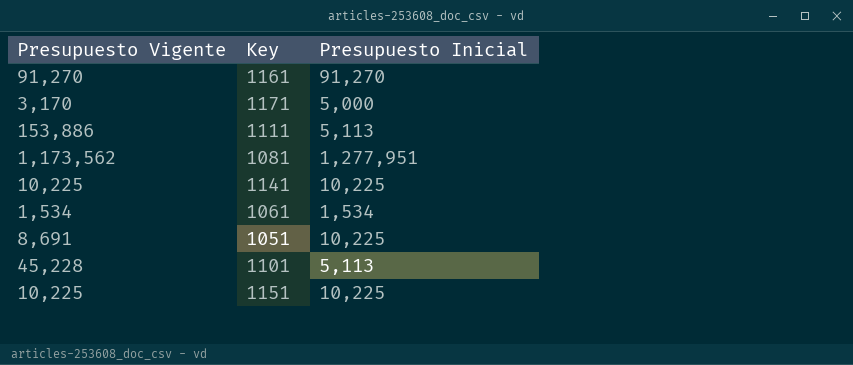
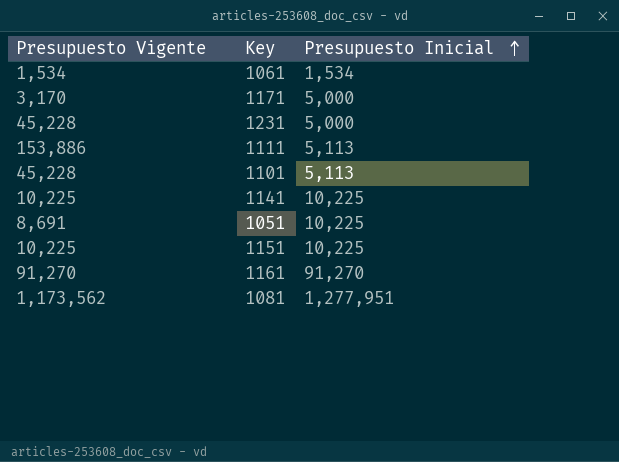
row order: none -> Presupuesto Inicial ascending
row 1231: none -> 45,228 | 5,000

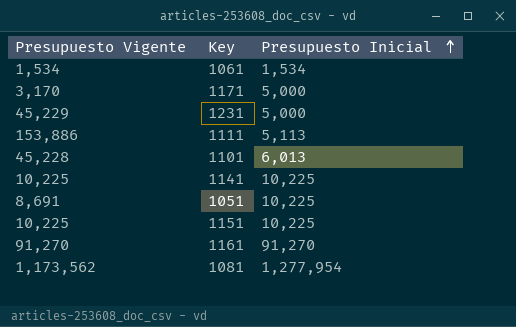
1231 | Presupuesto Vigente: 45,228 -> 45,229
1101 | Presupuesto Inicial: 5,113 -> 6,013
1081 | Presupuesto Inicial: 1,277,951 -> 1,277,954

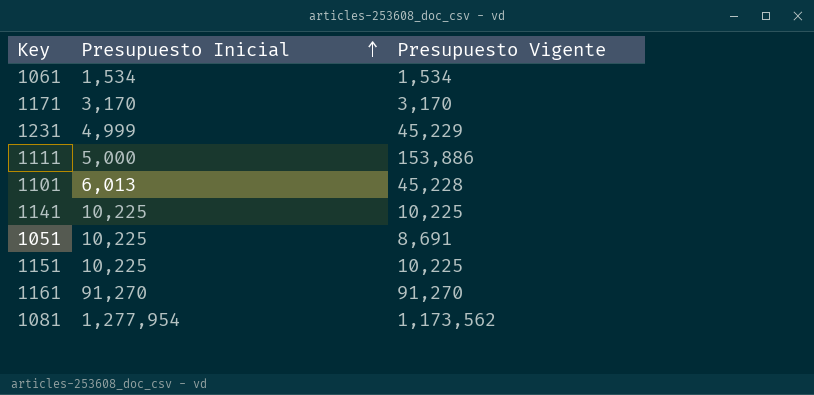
column Presupuesto Vigente | position: 1 -> 3
1171 | Presupuesto Inicial: 5,000 -> 3,170
1231 | Presupuesto Inicial: 5,000 -> 4,999
1111 | Presupuesto Inicial: 5,113 -> 5,000

